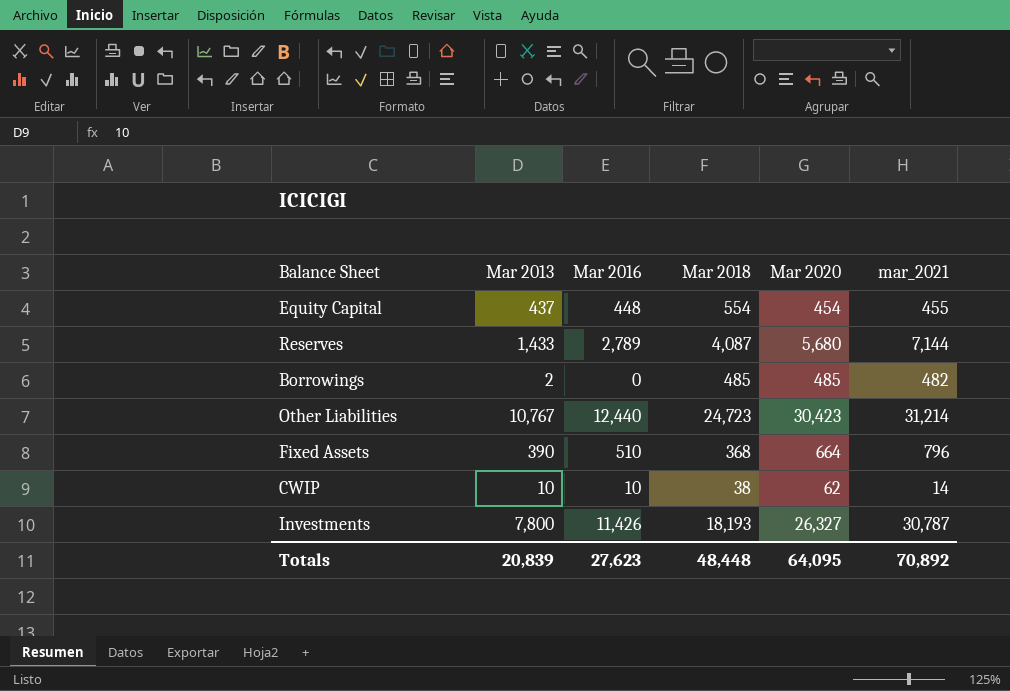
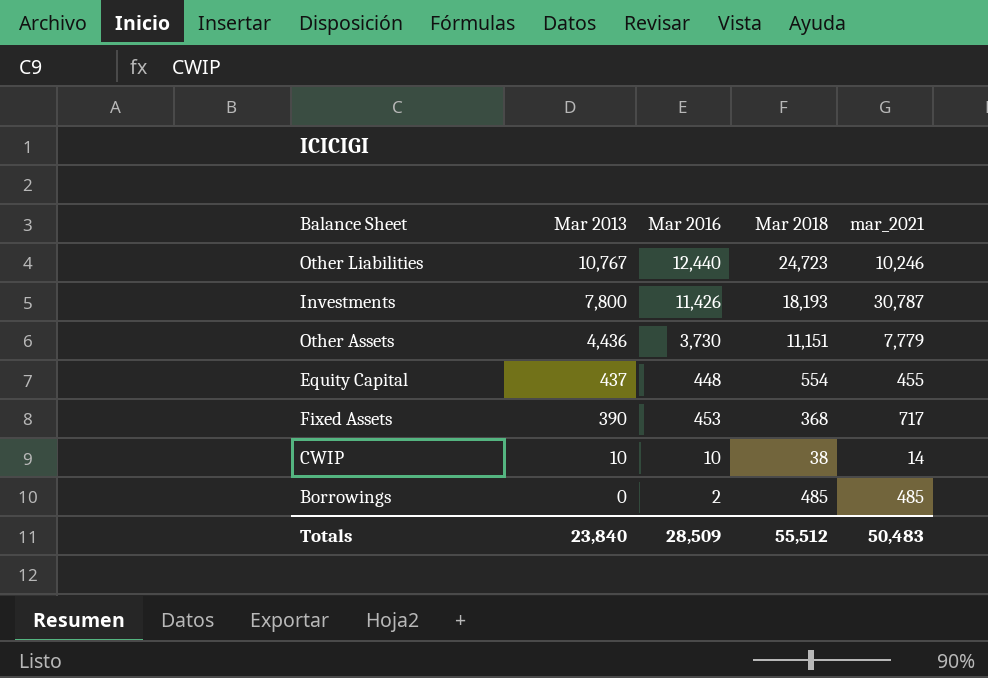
row order: none -> Mar 2013 descending
column Mar 2020 | position: 5 -> none
row Reserves: 1,433 | 2,789 | 4,087 | 5,680 | 7,144 -> none
Other Liabilities | mar_2021: 31,214 -> 10,246
row Other Assets: none -> 4,436 | 3,730 | 11,151 | 7,779
Fixed Assets | Mar 2016: 510 -> 453
Fixed Assets | mar_2021: 796 -> 717
Borrowings | Mar 2013: 2 -> 0
Borrowings | Mar 2016: 0 -> 2
Borrowings | mar_2021: 482 -> 485
Totals | Mar 2013: 20,839 -> 23,840
Totals | Mar 2016: 27,623 -> 28,509
Totals | Mar 2018: 48,448 -> 55,512
Totals | mar_2021: 70,892 -> 50,483

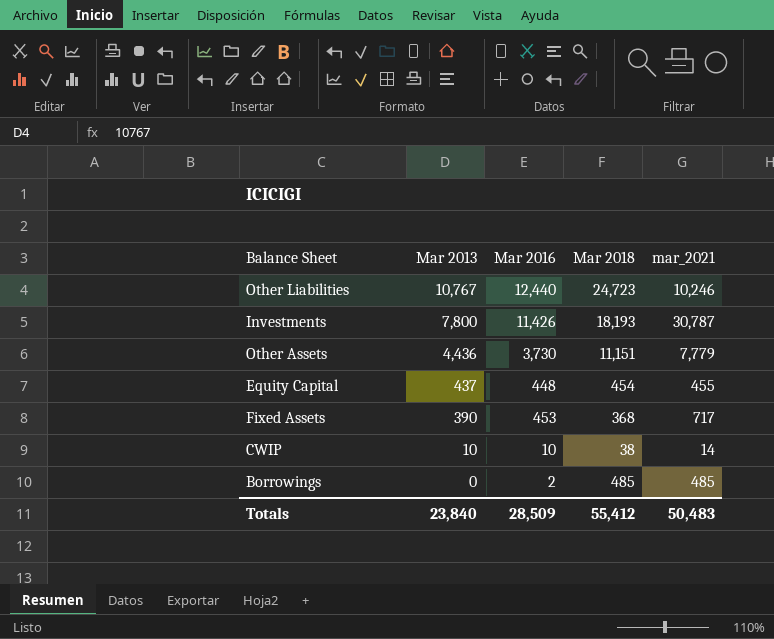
Equity Capital | Mar 2018: 554 -> 454
Totals | Mar 2018: 55,512 -> 55,412

